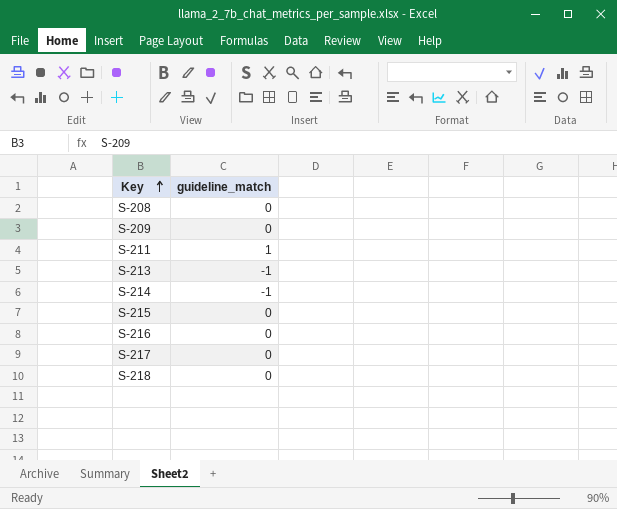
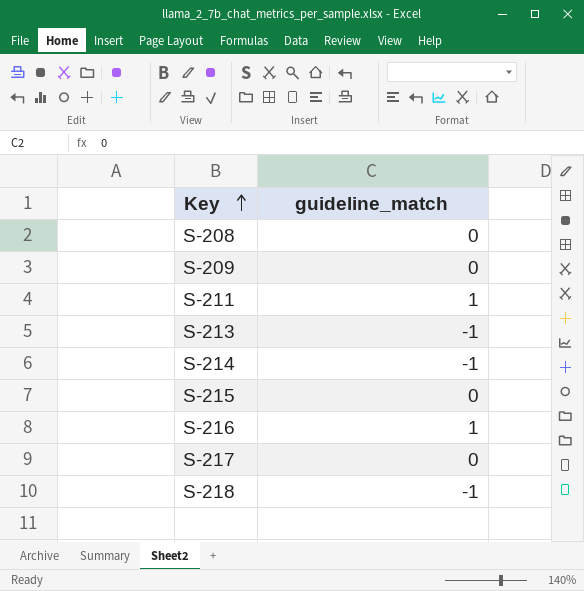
S-216 | guideline_match: 0 -> 1
S-218 | guideline_match: 0 -> -1

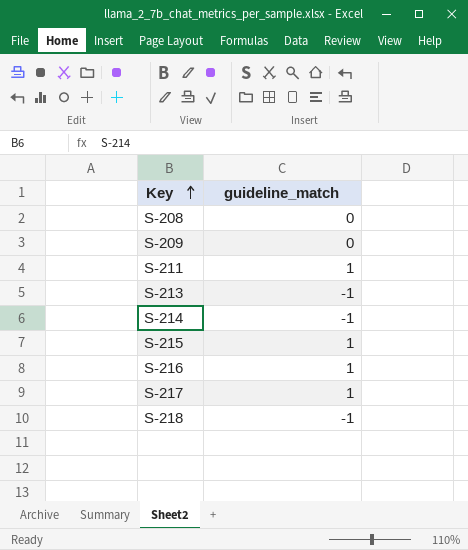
S-215 | guideline_match: 0 -> 1
S-217 | guideline_match: 0 -> 1

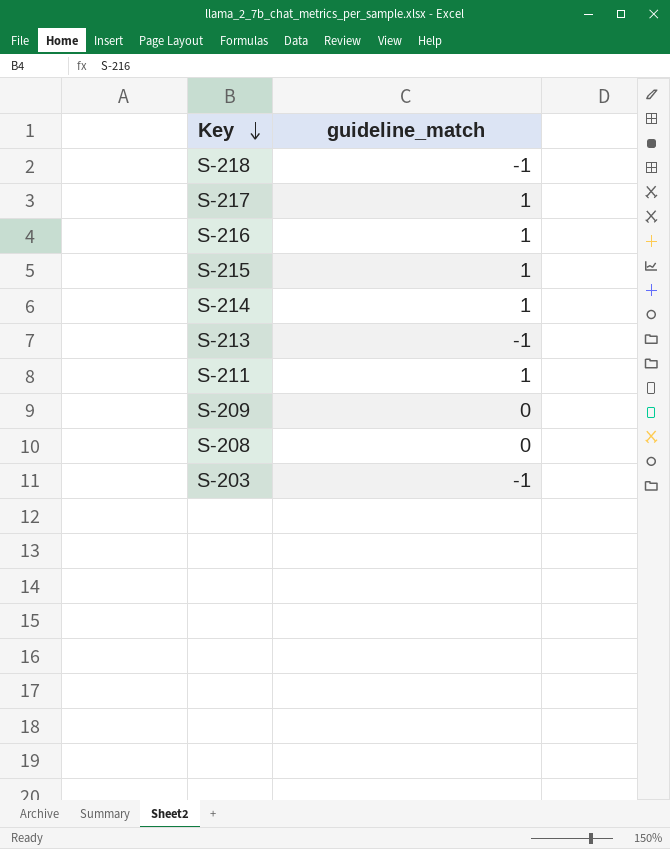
row order: Key ascending -> Key descending
S-214 | guideline_match: -1 -> 1
row S-203: none -> -1

